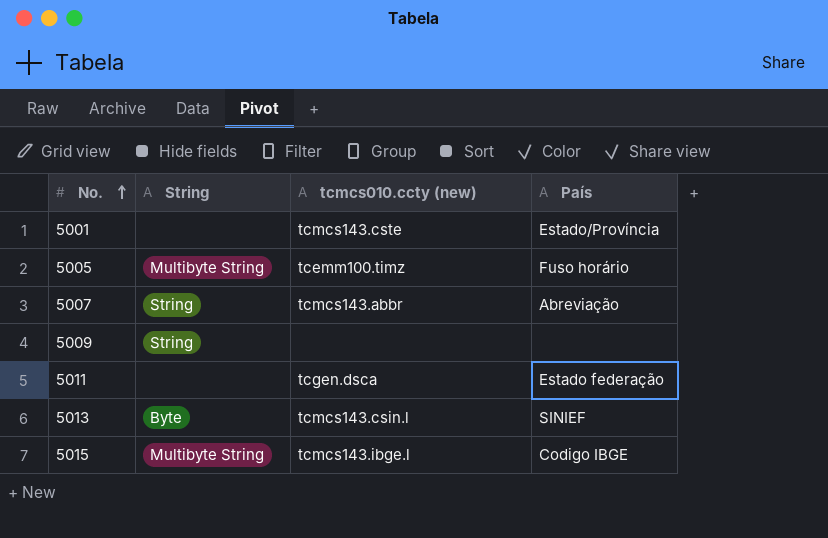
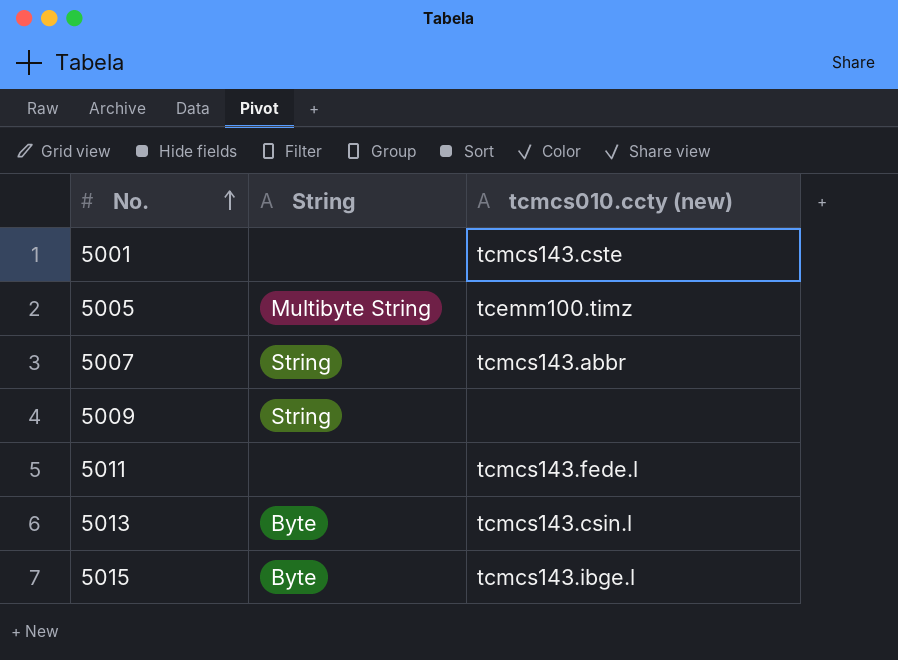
column País | position: 4 -> none
5011 | tcmcs010.ccty (new): tcgen.dsca -> tcmcs143.fede.l
5015 | String: Multibyte String -> Byte

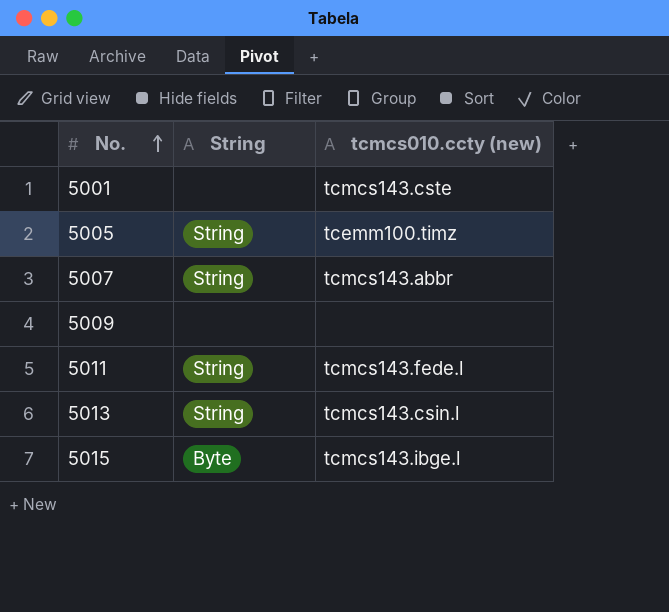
5005 | String: Multibyte String -> String
5009 | String: String -> none
5011 | String: none -> String
5013 | String: Byte -> String

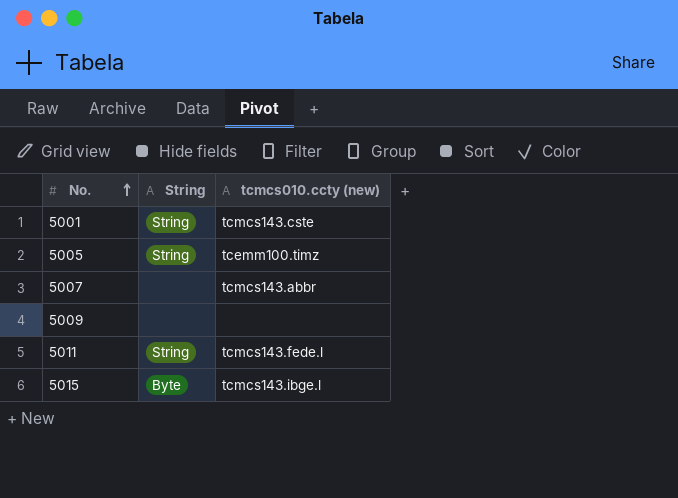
row 5013: String | tcmcs143.csin.l -> none
5001 | String: none -> String
5007 | String: String -> none

